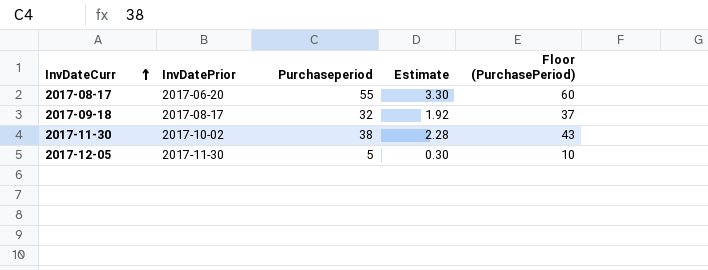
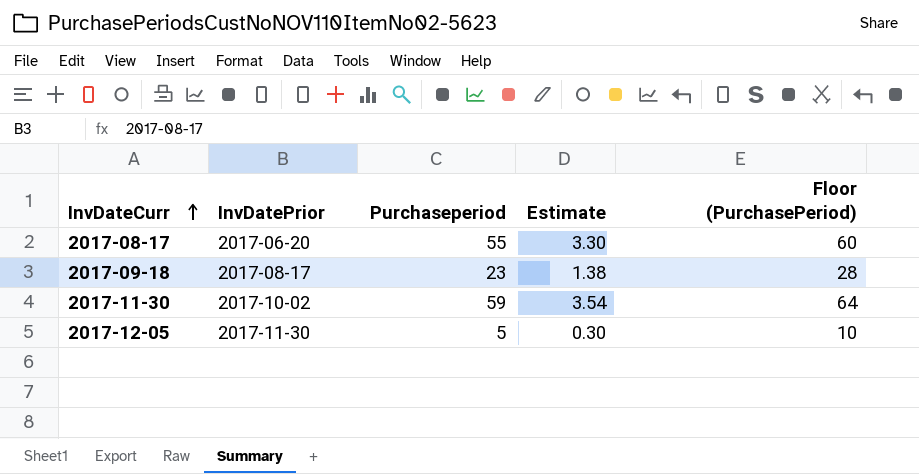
2017-09-18 | Purchaseperiod: 32 -> 23
2017-09-18 | Estimate: 1.92 -> 1.38
2017-09-18 | Floor (PurchasePeriod): 37 -> 28
2017-11-30 | Purchaseperiod: 38 -> 59
2017-11-30 | Estimate: 2.28 -> 3.54
2017-11-30 | Floor (PurchasePeriod): 43 -> 64

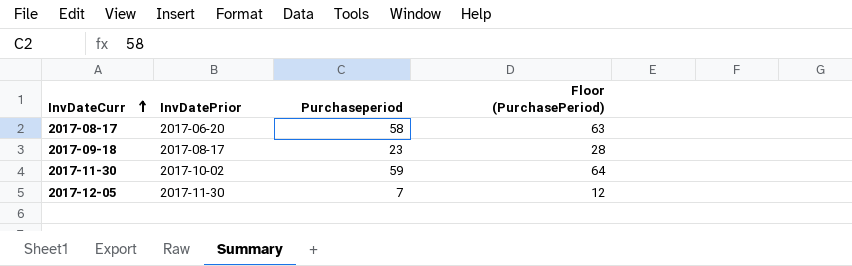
column Estimate | formula: [Purchaseperiod] * 0.06 -> none
2017-08-17 | Purchaseperiod: 55 -> 58
2017-08-17 | Floor (PurchasePeriod): 60 -> 63
2017-12-05 | Purchaseperiod: 5 -> 7
2017-12-05 | Floor (PurchasePeriod): 10 -> 12

